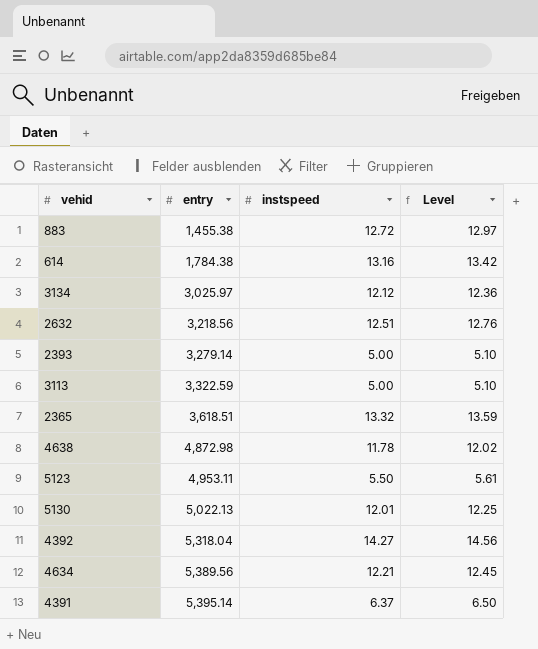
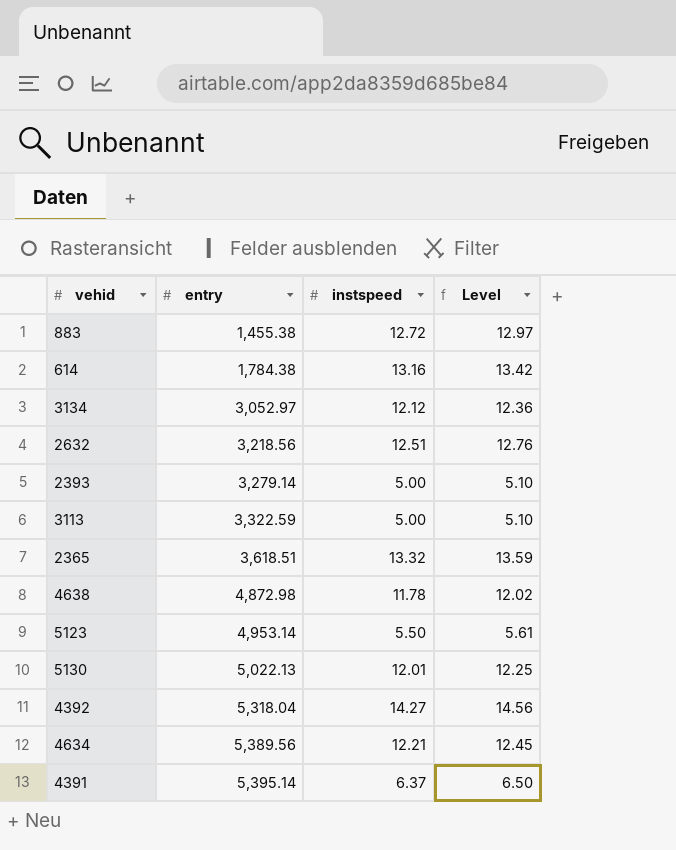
3134 | entry: 3,025.97 -> 3,052.97
5123 | entry: 4,953.11 -> 4,953.14

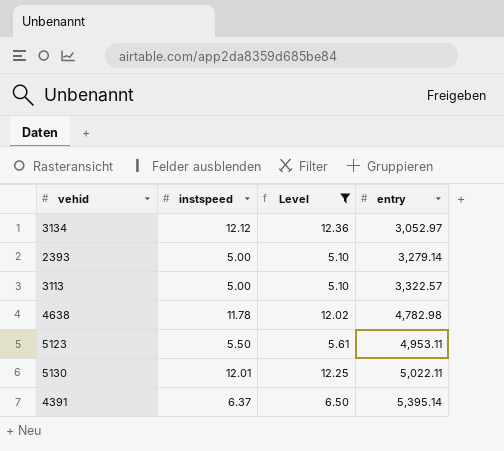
filter: none -> Level <= 12.36
column entry | position: 2 -> 4
3113 | entry: 3,322.59 -> 3,322.57
4638 | entry: 4,872.98 -> 4,782.98
5123 | entry: 4,953.14 -> 4,953.11
5130 | entry: 5,022.13 -> 5,022.11

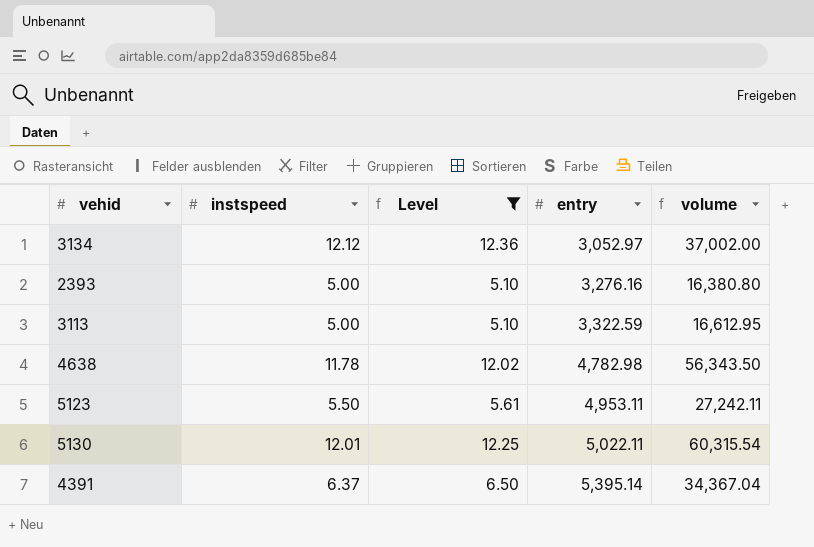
column volume | formula: none -> [instspeed] * [entry]
2393 | entry: 3,279.14 -> 3,276.16
3113 | entry: 3,322.57 -> 3,322.59

